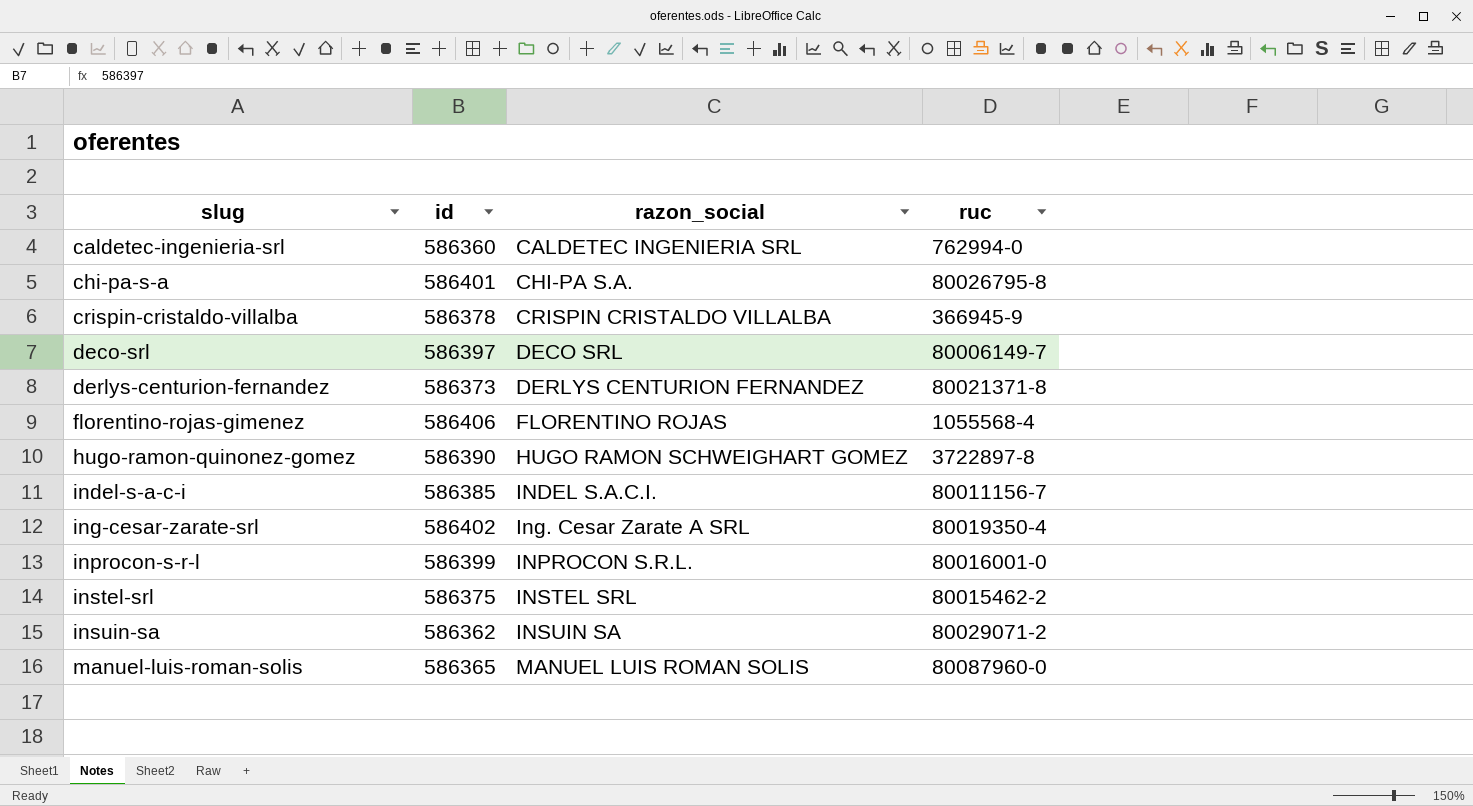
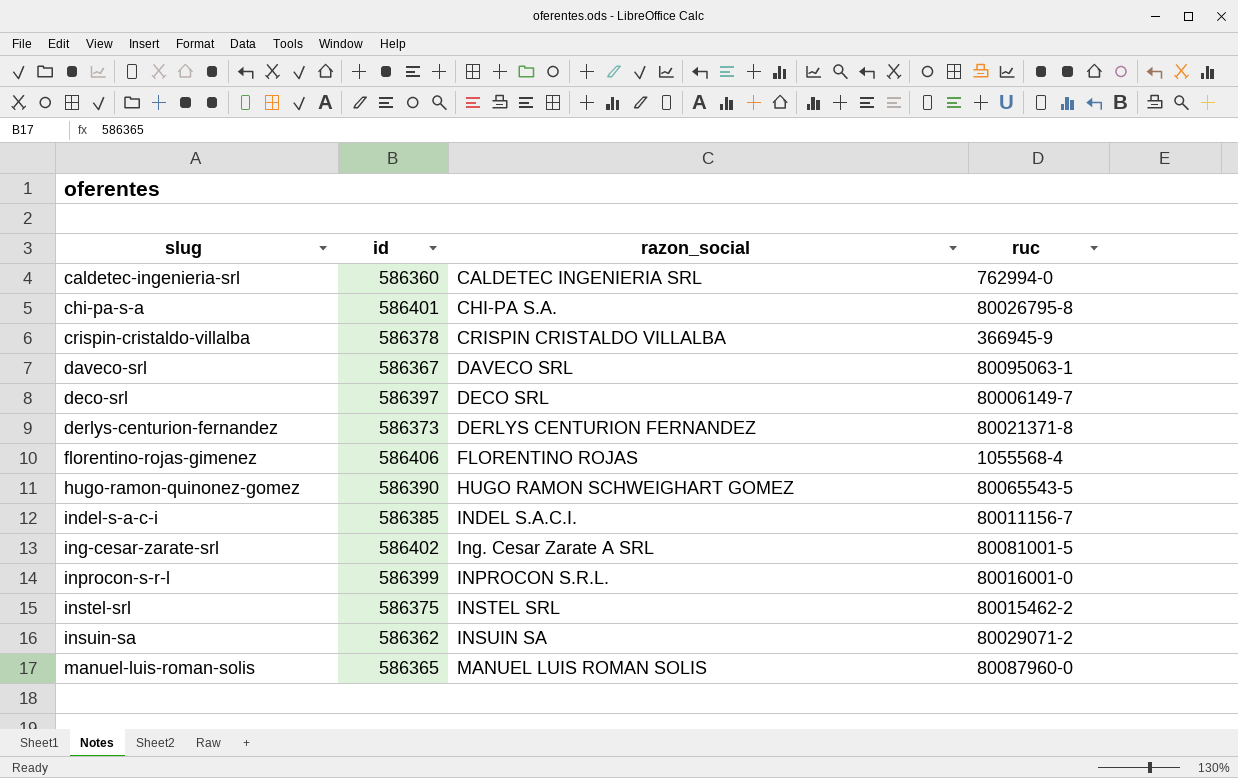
row daveco-srl: none -> 586367 | DAVECO SRL | 80095063-1
hugo-ramon-quinonez-gomez | ruc: 3722897-8 -> 80065543-5
ing-cesar-zarate-srl | ruc: 80019350-4 -> 80081001-5

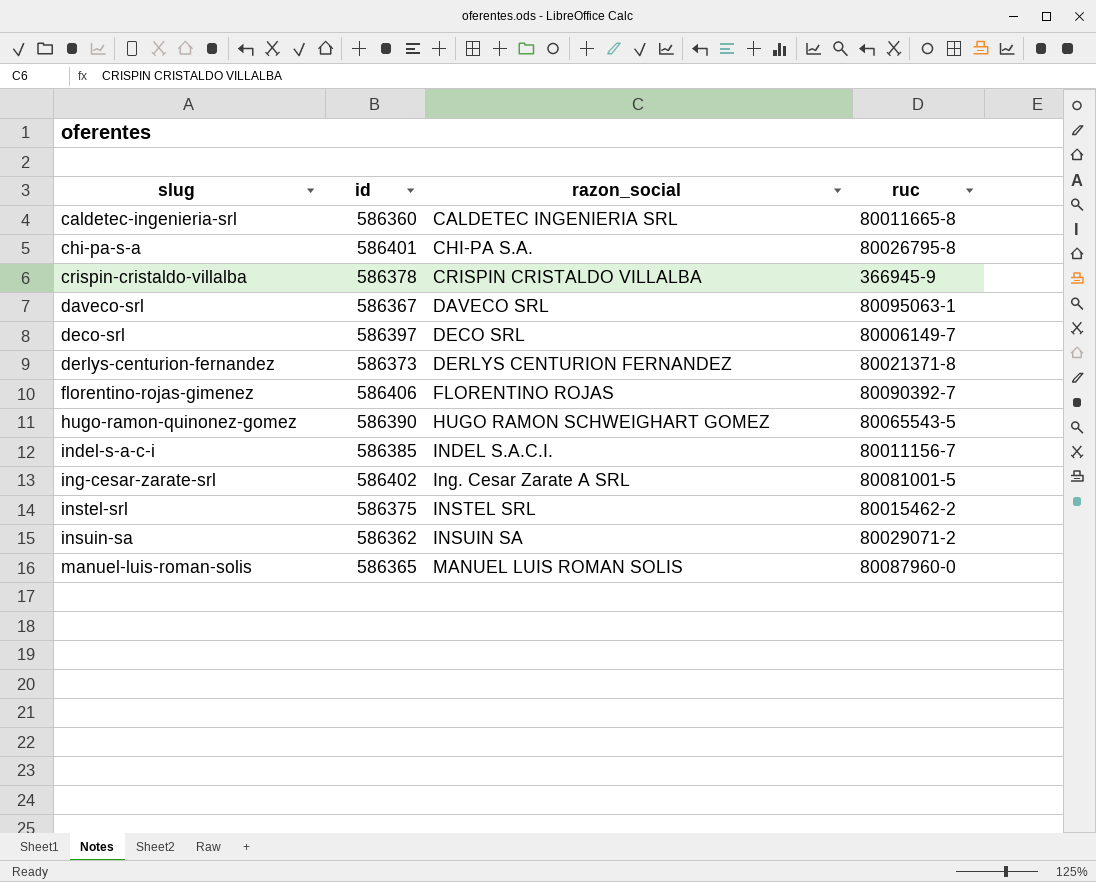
row inprocon-s-r-l: 586399 | INPROCON S.R.L. | 80016001-0 -> none
caldetec-ingenieria-srl | ruc: 762994-0 -> 80011665-8
florentino-rojas-gimenez | ruc: 1055568-4 -> 80090392-7

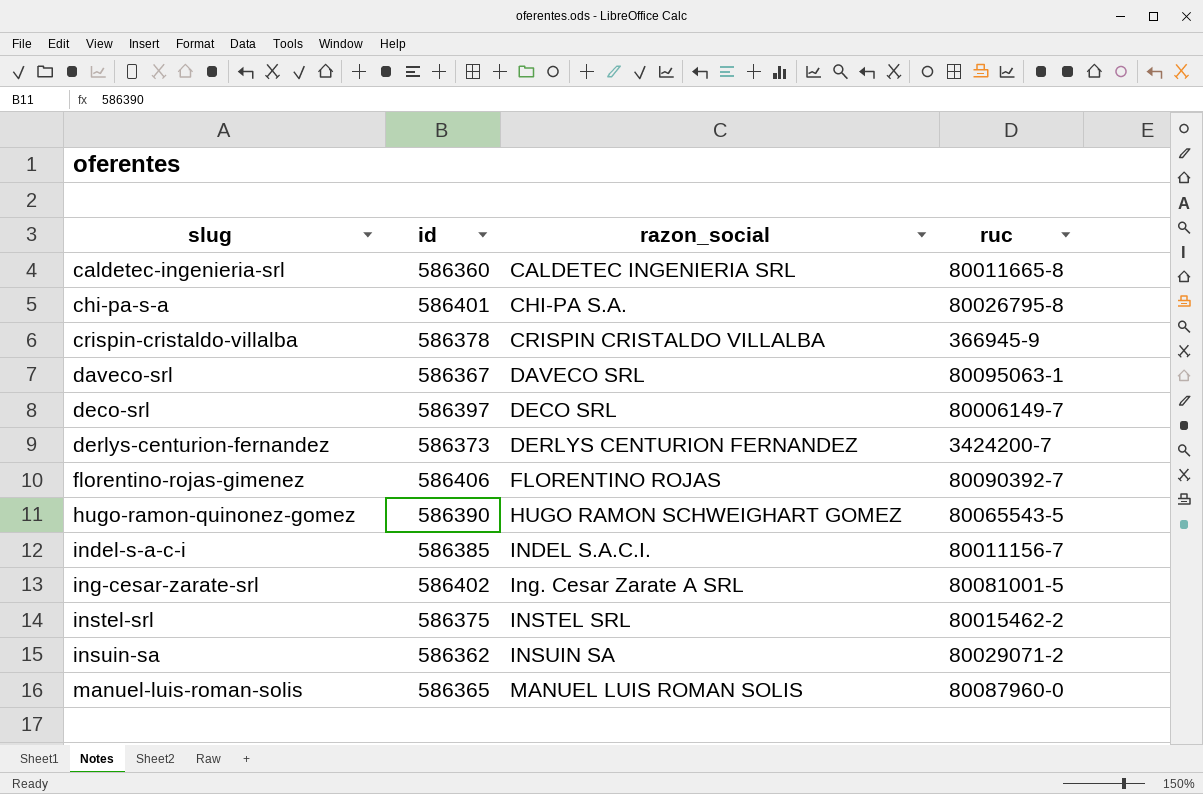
derlys-centurion-fernandez | ruc: 80021371-8 -> 3424200-7

